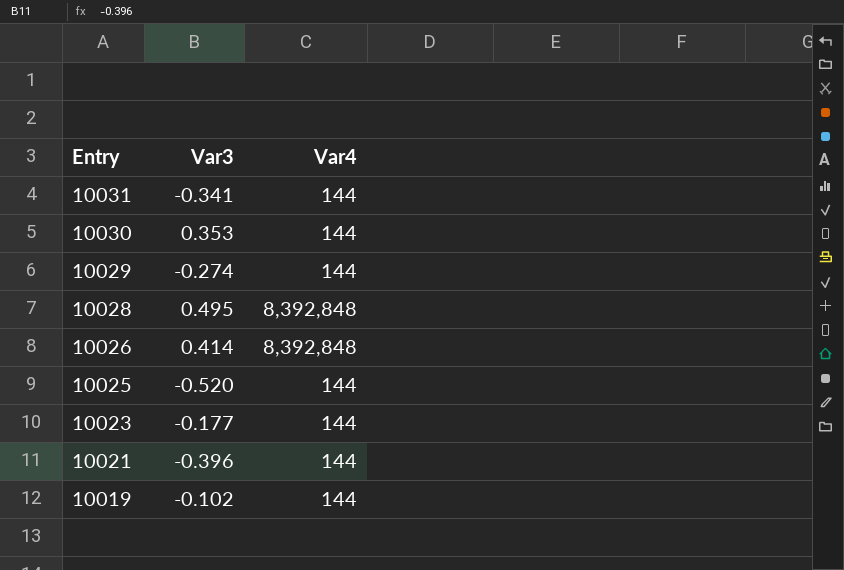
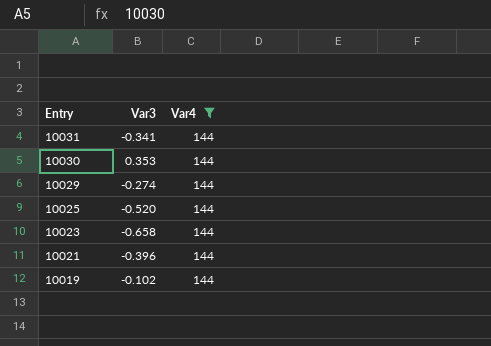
filter: none -> Var4 = 144
10023 | Var3: -0.177 -> -0.658

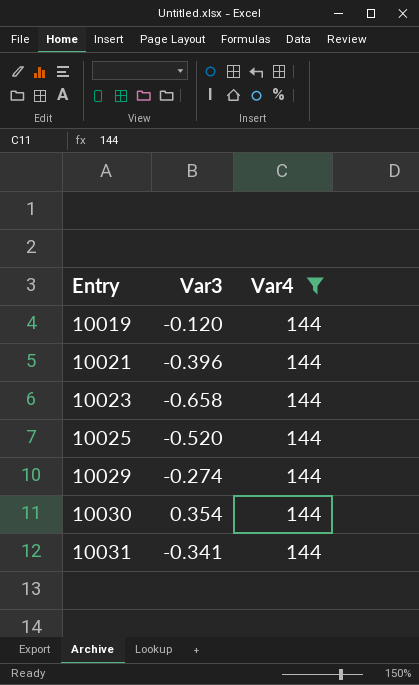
row order: Entry descending -> Entry ascending
10019 | Var3: -0.102 -> -0.120
10030 | Var3: 0.353 -> 0.354

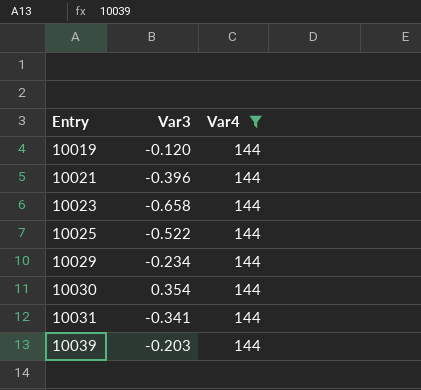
10025 | Var3: -0.520 -> -0.522
10029 | Var3: -0.274 -> -0.234
row 10039: none -> -0.203 | 144

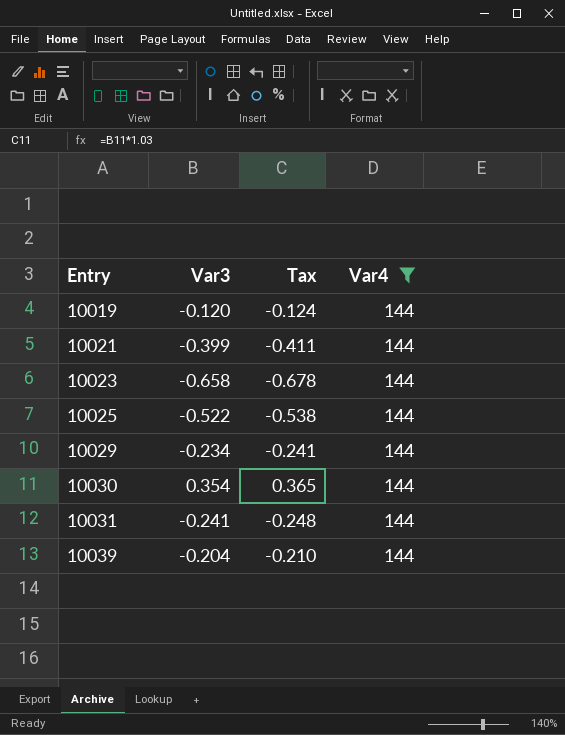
column Tax | formula: none -> [Var3] * 1.03
10021 | Var3: -0.396 -> -0.399
10031 | Var3: -0.341 -> -0.241
10039 | Var3: -0.203 -> -0.204

